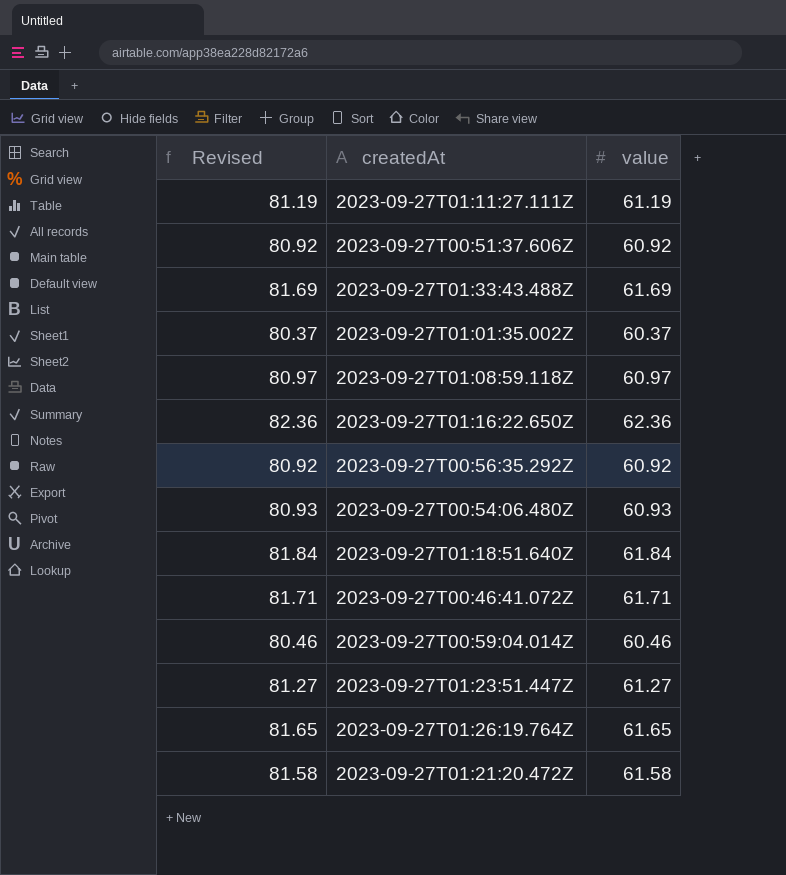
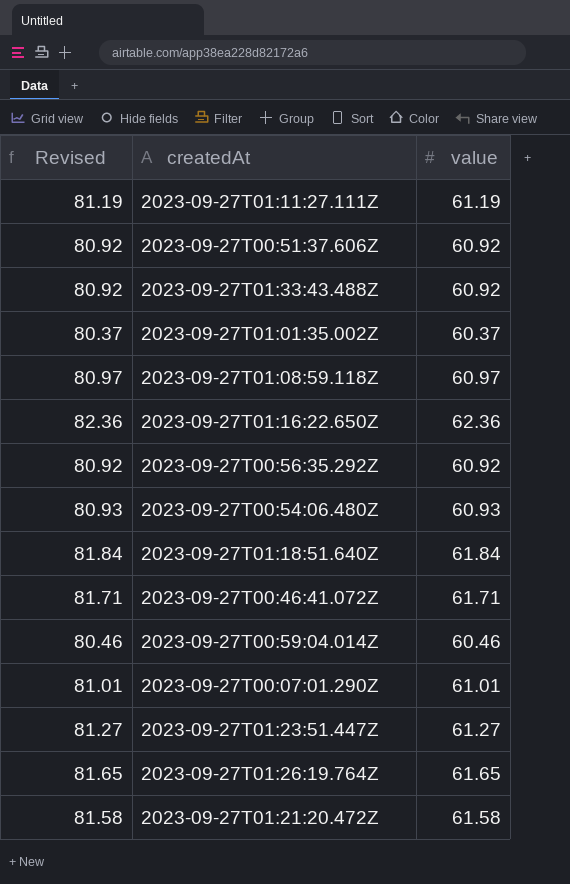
2023-09-27T01:33:43.488Z | Revised: 81.69 -> 80.92
2023-09-27T01:33:43.488Z | value: 61.69 -> 60.92
row 2023-09-27T00:07:01.290Z: none -> 81.01 | 61.01

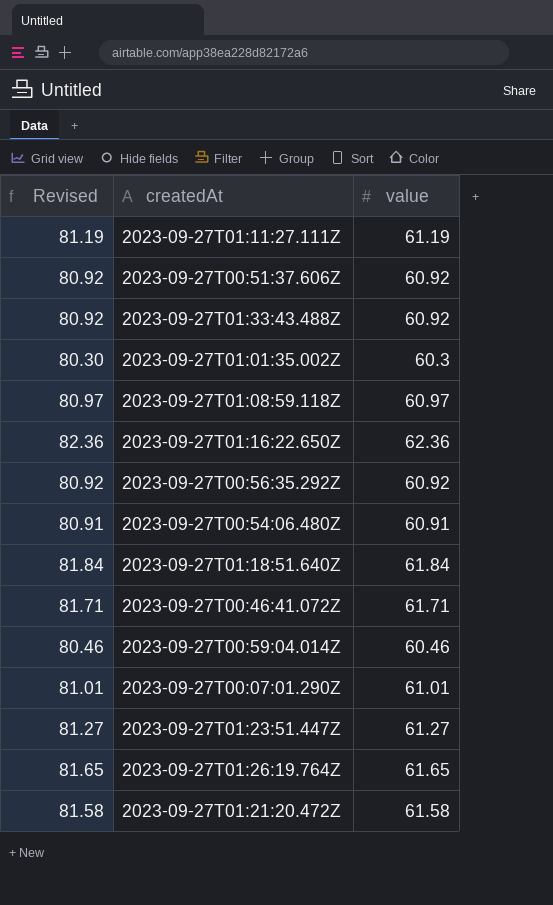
2023-09-27T01:01:35.002Z | Revised: 80.37 -> 80.30
2023-09-27T01:01:35.002Z | value: 60.37 -> 60.3
2023-09-27T00:54:06.480Z | Revised: 80.93 -> 80.91
2023-09-27T00:54:06.480Z | value: 60.93 -> 60.91

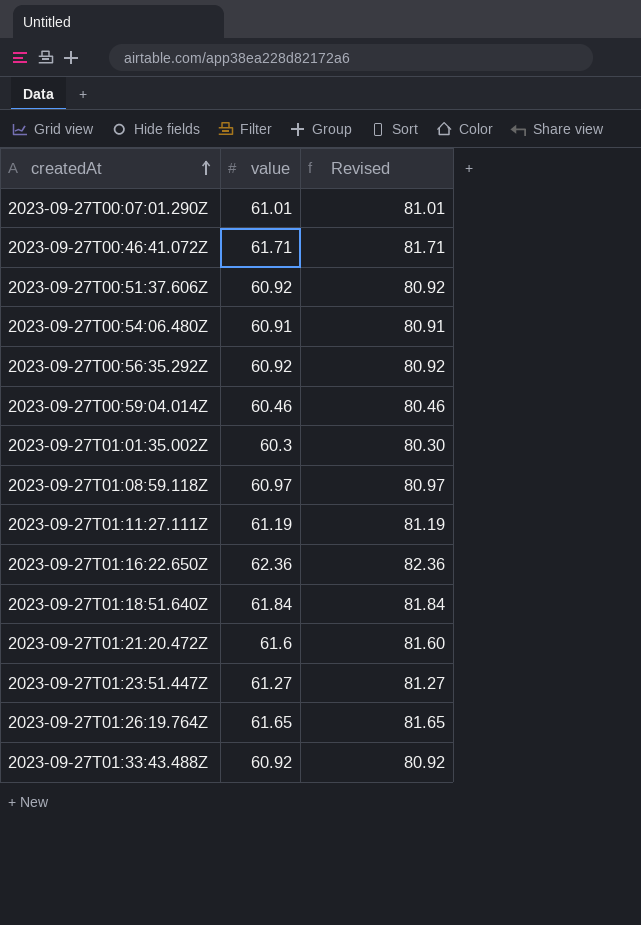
row order: none -> createdAt ascending
column Revised | position: 1 -> 3
2023-09-27T01:21:20.472Z | value: 61.58 -> 61.6
2023-09-27T01:21:20.472Z | Revised: 81.58 -> 81.60

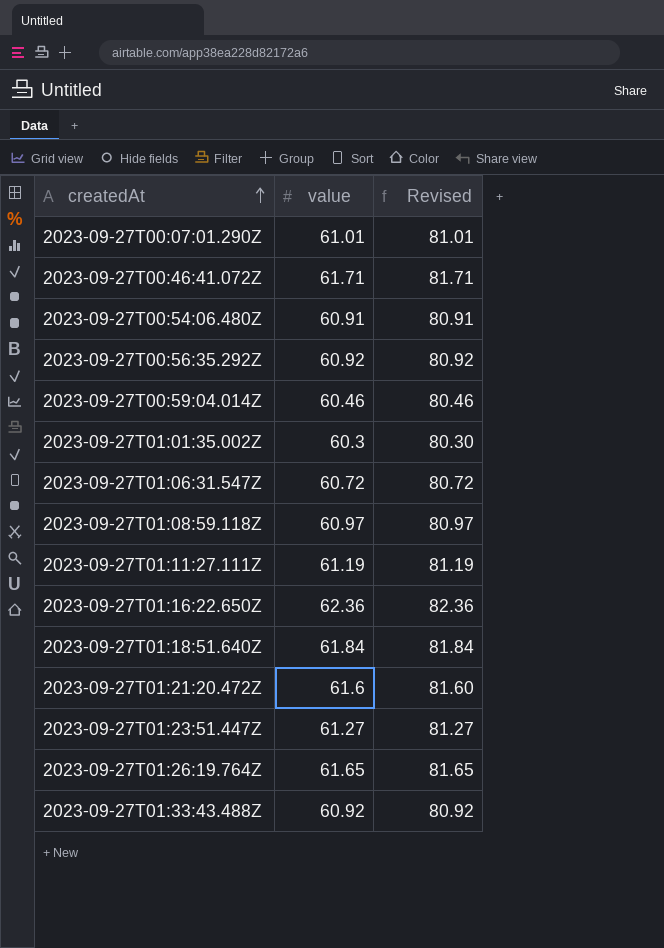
row 2023-09-27T00:51:37.606Z: 60.92 | 80.92 -> none
row 2023-09-27T01:06:31.547Z: none -> 60.72 | 80.72

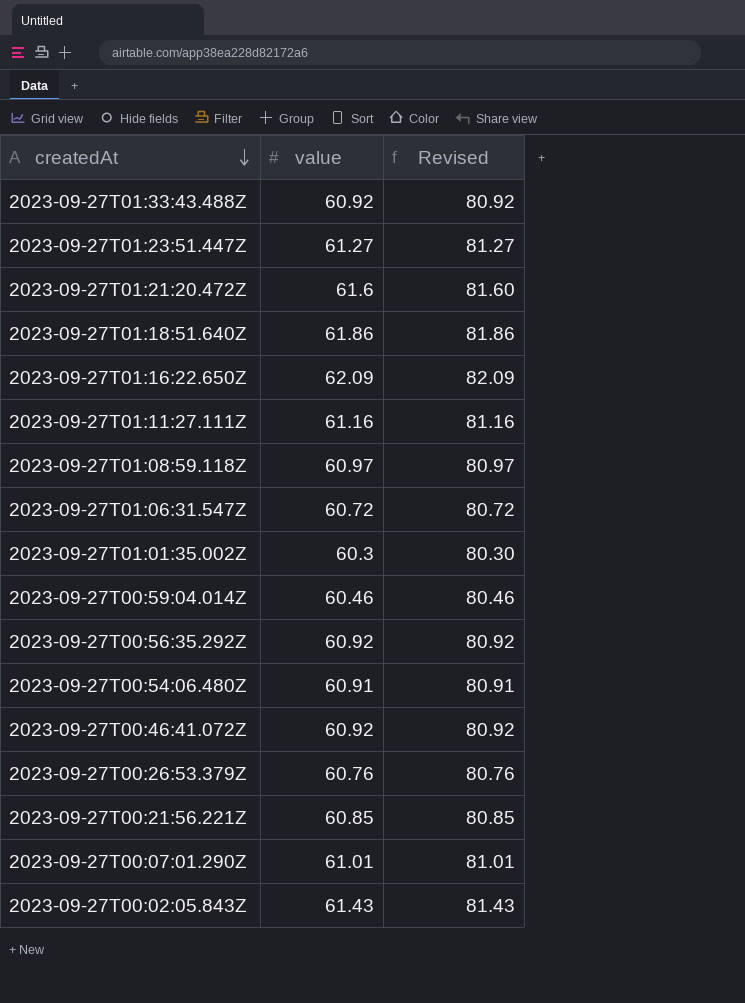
row order: createdAt ascending -> createdAt descending
row 2023-09-27T01:26:19.764Z: 61.65 | 81.65 -> none
2023-09-27T01:18:51.640Z | value: 61.84 -> 61.86
2023-09-27T01:18:51.640Z | Revised: 81.84 -> 81.86
2023-09-27T01:16:22.650Z | value: 62.36 -> 62.09
2023-09-27T01:16:22.650Z | Revised: 82.36 -> 82.09
2023-09-27T01:11:27.111Z | value: 61.19 -> 61.16
2023-09-27T01:11:27.111Z | Revised: 81.19 -> 81.16
2023-09-27T00:46:41.072Z | value: 61.71 -> 60.92
2023-09-27T00:46:41.072Z | Revised: 81.71 -> 80.92
row 2023-09-27T00:26:53.379Z: none -> 60.76 | 80.76
row 2023-09-27T00:21:56.221Z: none -> 60.85 | 80.85
row 2023-09-27T00:02:05.843Z: none -> 61.43 | 81.43

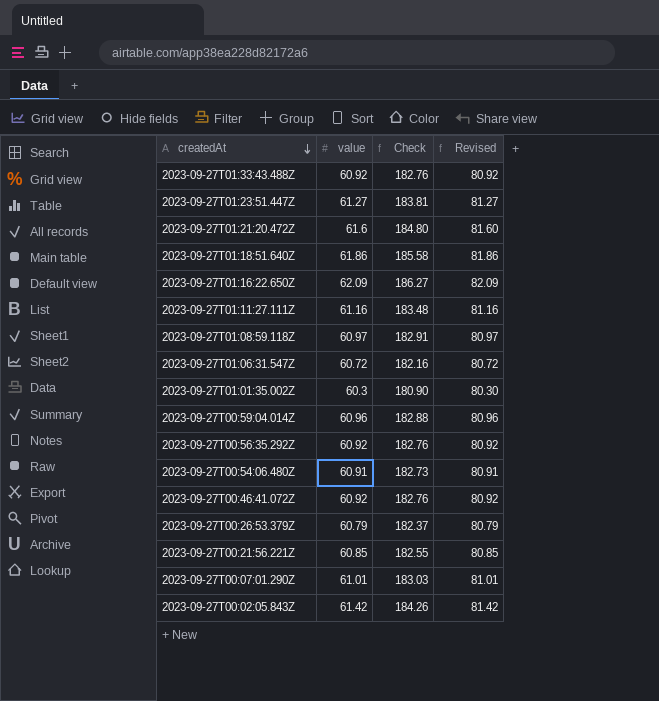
column Check | formula: none -> [value] * 3
2023-09-27T00:59:04.014Z | value: 60.46 -> 60.96
2023-09-27T00:59:04.014Z | Revised: 80.46 -> 80.96
2023-09-27T00:26:53.379Z | value: 60.76 -> 60.79
2023-09-27T00:26:53.379Z | Revised: 80.76 -> 80.79
2023-09-27T00:02:05.843Z | value: 61.43 -> 61.42
2023-09-27T00:02:05.843Z | Revised: 81.43 -> 81.42

